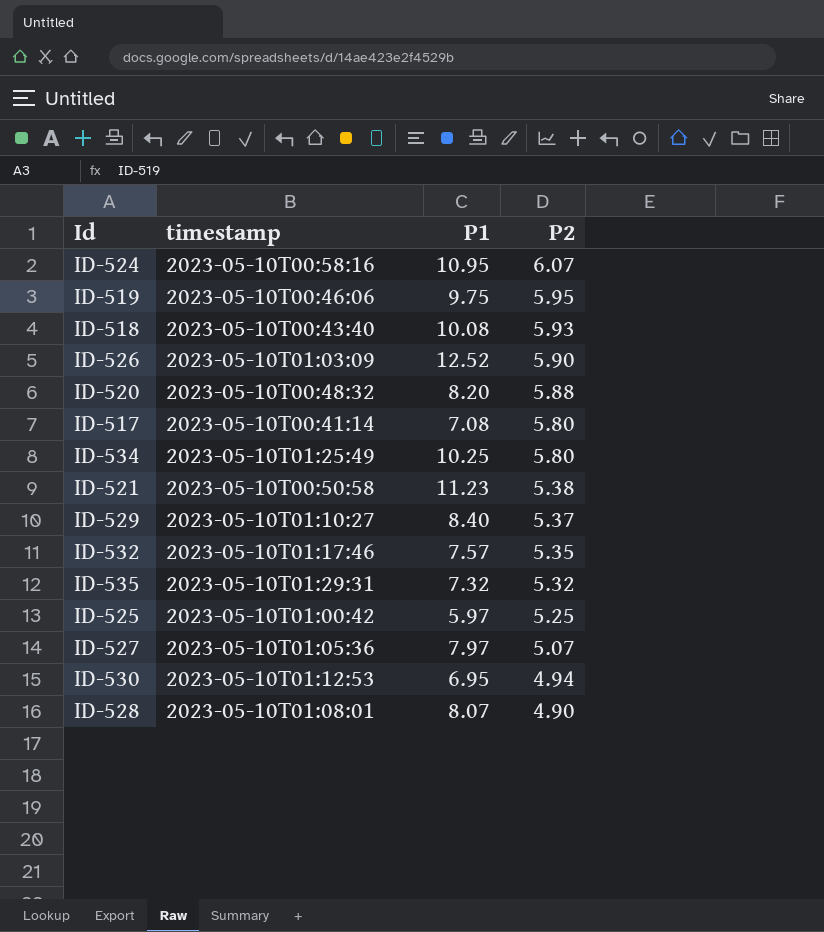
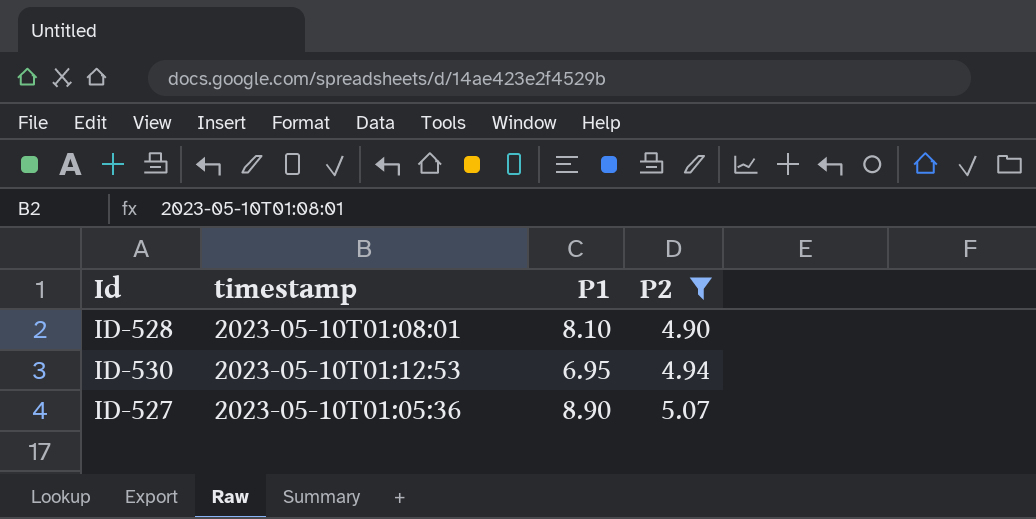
filter: none -> P2 <= 5.07
row order: P2 descending -> P2 ascending
ID-528 | P1: 8.07 -> 8.10
ID-527 | P1: 7.97 -> 8.90

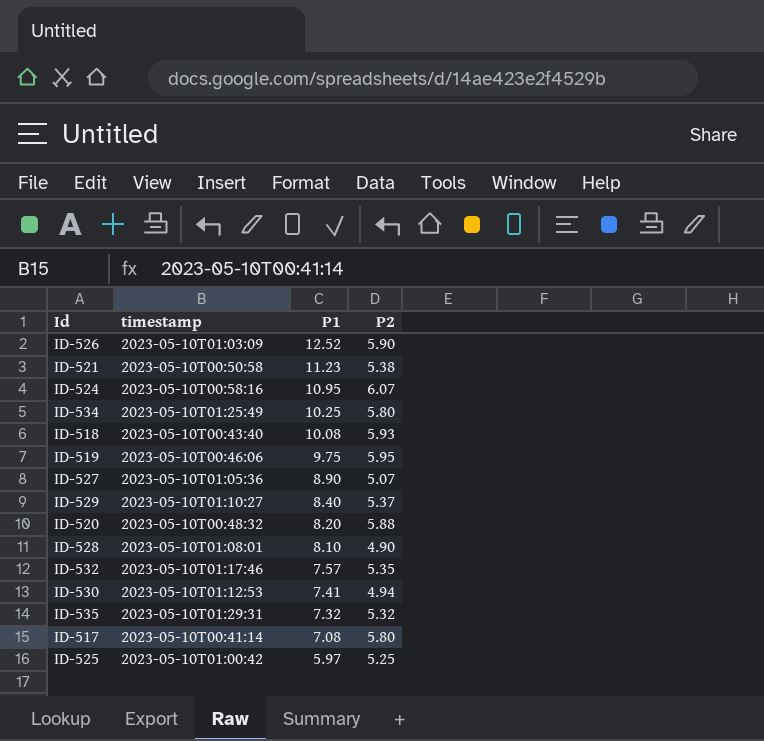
filter: P2 <= 5.07 -> none
row order: P2 ascending -> P1 descending
ID-530 | P1: 6.95 -> 7.41

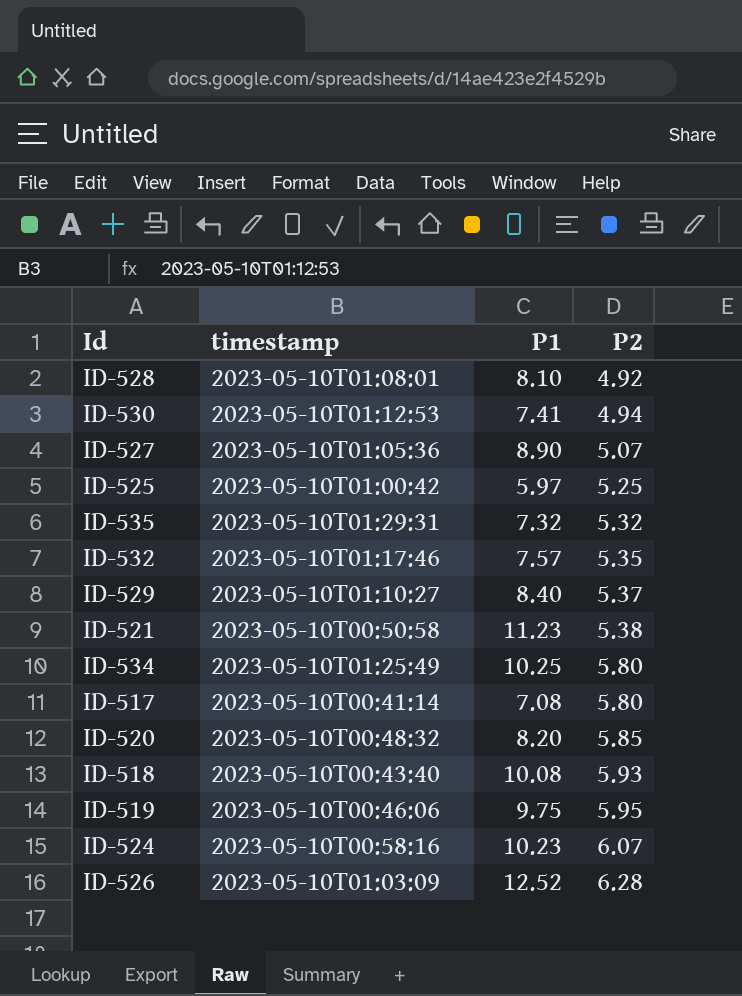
row order: P1 descending -> P2 ascending
ID-528 | P2: 4.90 -> 4.92
ID-520 | P2: 5.88 -> 5.85
ID-524 | P1: 10.95 -> 10.23
ID-526 | P2: 5.90 -> 6.28

